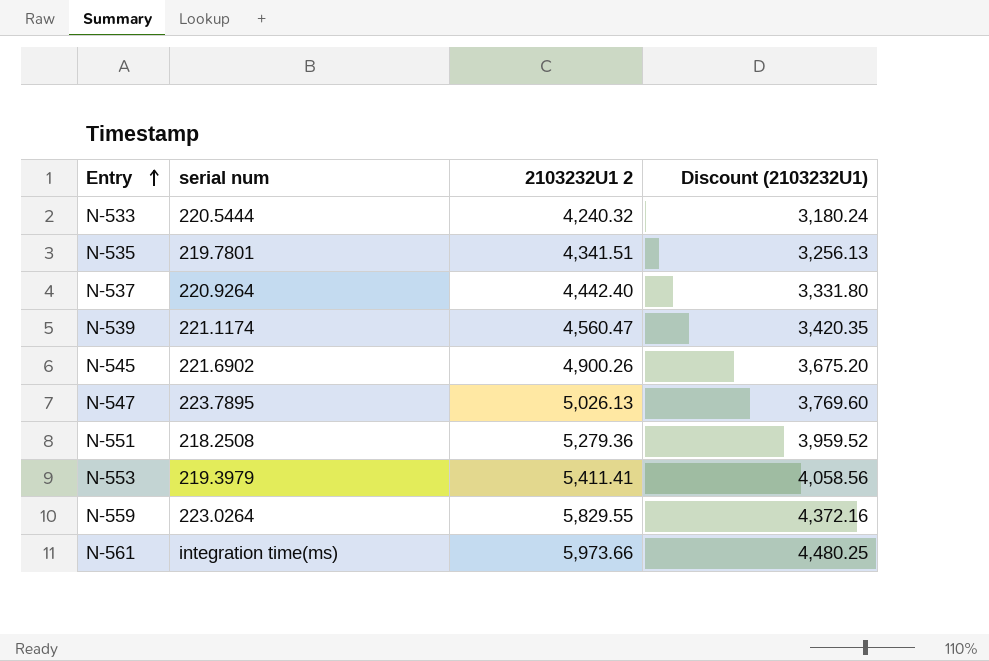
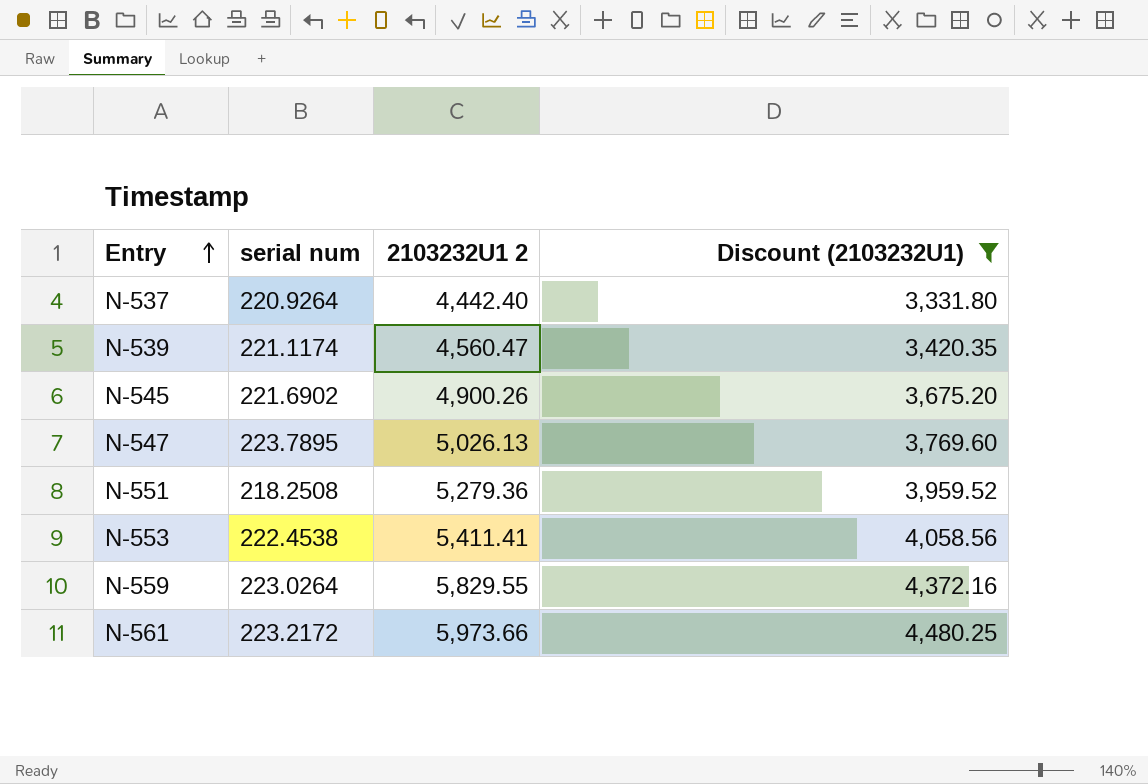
filter: none -> Discount (2103232U1) >= 3,331.80
N-553 | serial num: 219.3979 -> 222.4538
N-561 | serial num: integration time(ms) -> 223.2172

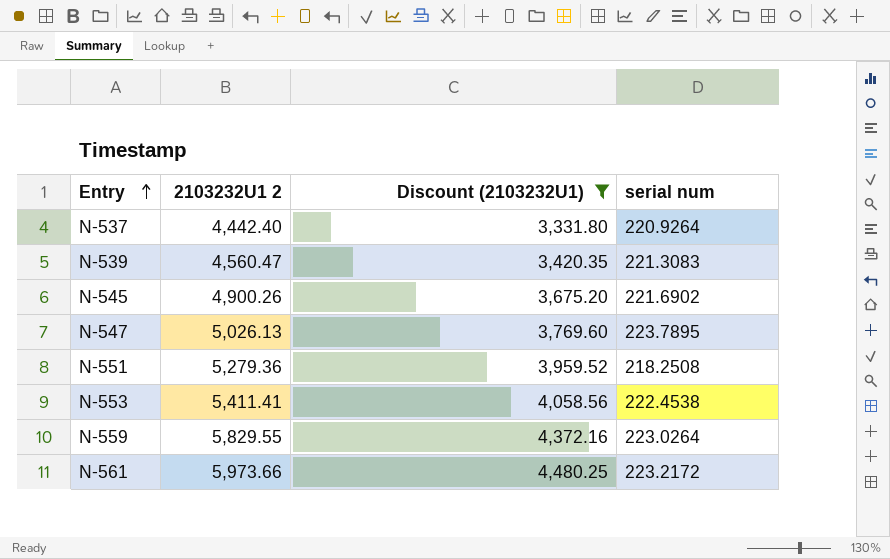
column serial num | position: 2 -> 4
N-539 | serial num: 221.1174 -> 221.3083

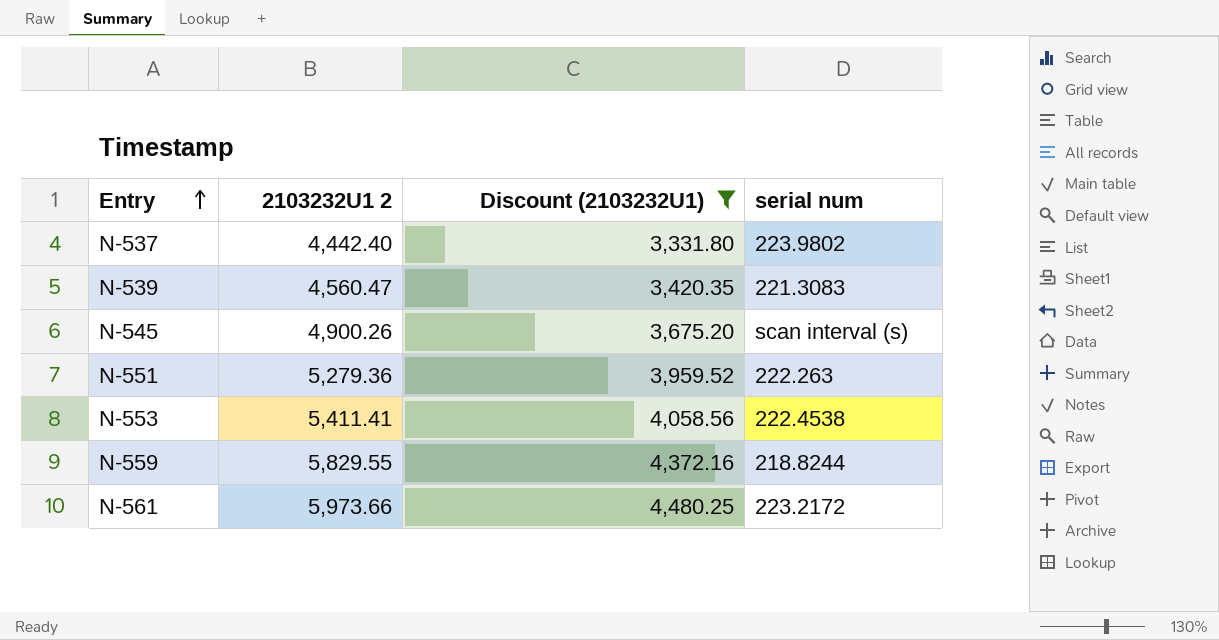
row N-547: 5,026.13 | 3,769.60 | 223.7895 -> none
N-537 | serial num: 220.9264 -> 223.9802
N-545 | serial num: 221.6902 -> scan interval (s)
N-551 | serial num: 218.2508 -> 222.263
N-559 | serial num: 223.0264 -> 218.8244

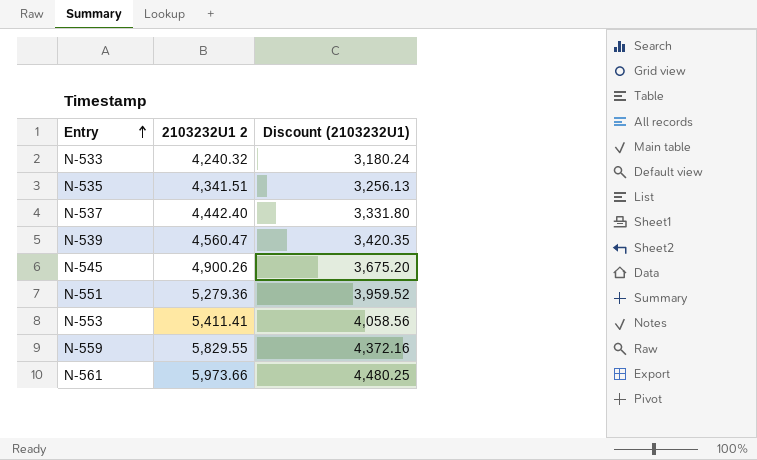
filter: Discount (2103232U1) >= 3,331.80 -> none
column serial num | position: 4 -> none

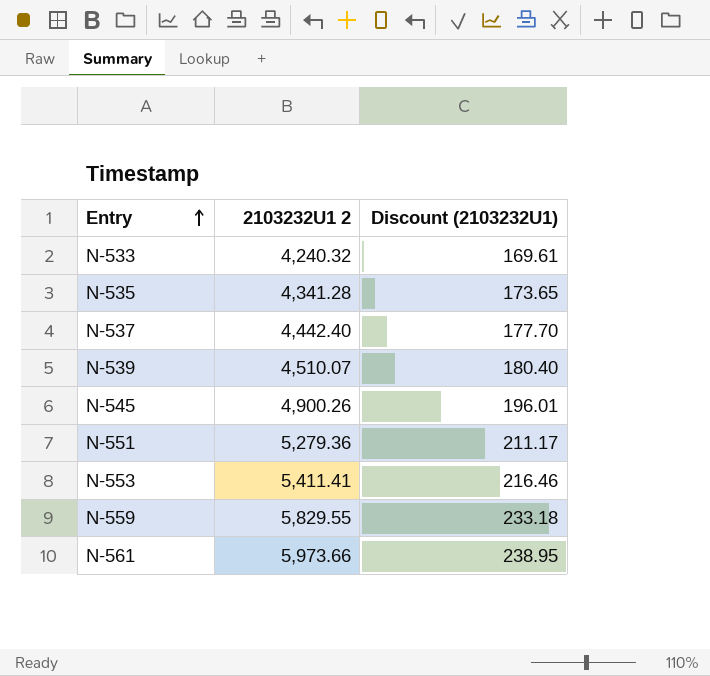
column Discount (2103232U1) | formula: [2103232U1 2] * 0.75 -> [2103232U1 2] * 0.04
N-535 | 2103232U1 2: 4,341.51 -> 4,341.28
N-539 | 2103232U1 2: 4,560.47 -> 4,510.07

